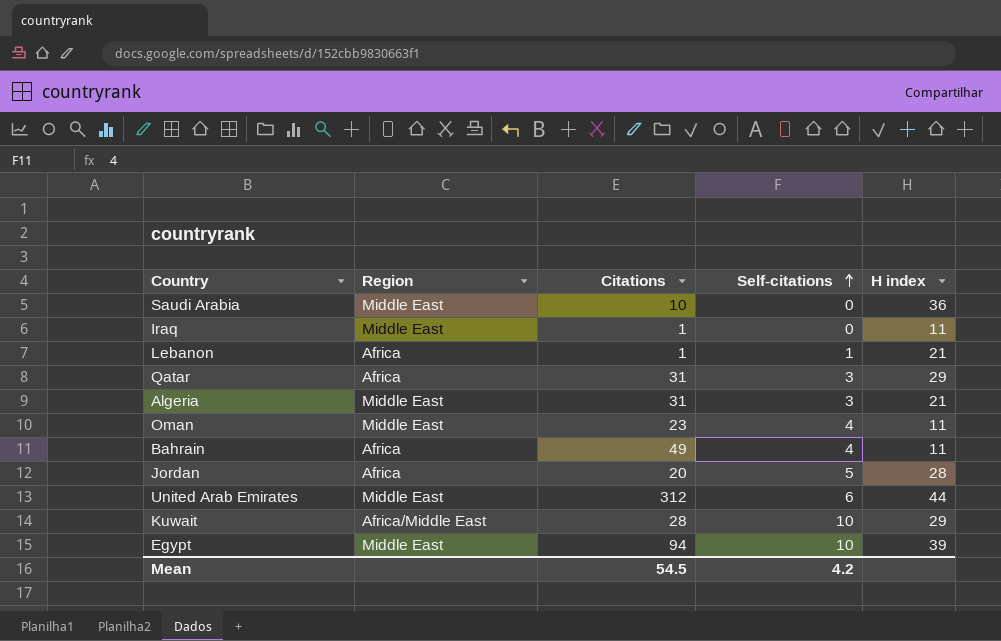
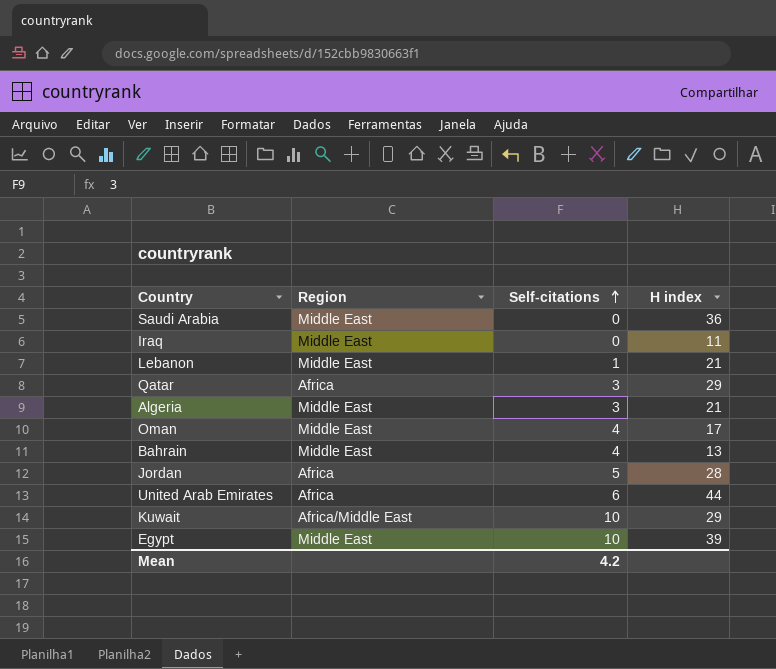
column Citations | position: 3 -> none
Lebanon | Region: Africa -> Middle East
Oman | H index: 11 -> 17
Bahrain | Region: Africa -> Middle East
Bahrain | H index: 11 -> 13
United Arab Emirates | Region: Middle East -> Africa

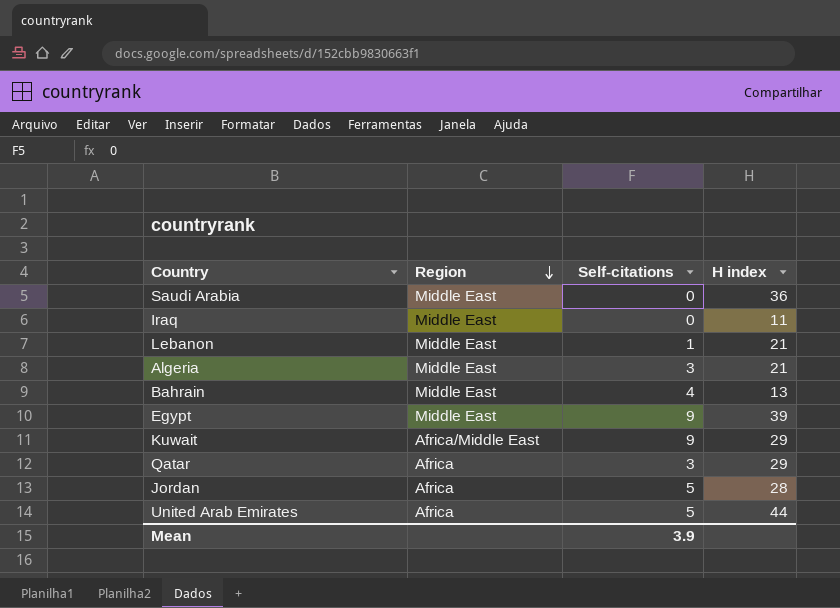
row order: Self-citations ascending -> Region descending
row Oman: Middle East | 4 | 17 -> none
Egypt | Self-citations: 10 -> 9
Kuwait | Self-citations: 10 -> 9
United Arab Emirates | Self-citations: 6 -> 5
Mean | Self-citations: 4.2 -> 3.9

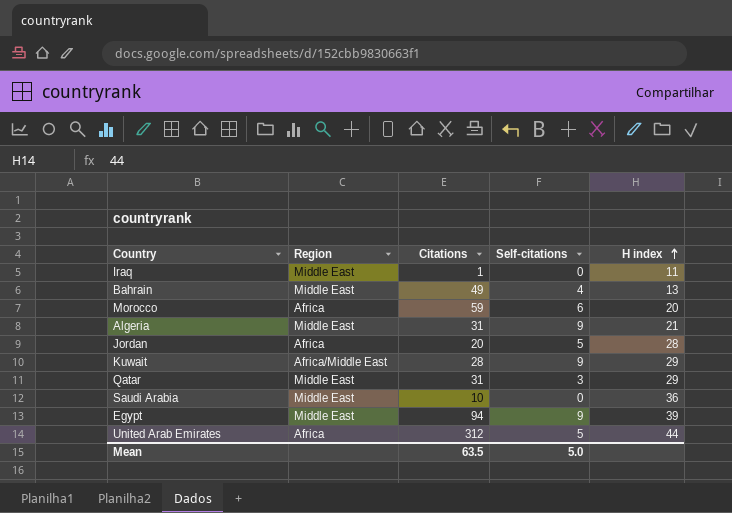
row order: Region descending -> H index ascending
column Citations | position: none -> 3
row Lebanon: Middle East | 1 | 21 -> none
row Morocco: none -> Africa | 59 | 6 | 20
Algeria | Self-citations: 3 -> 9
Qatar | Region: Africa -> Middle East
Mean | Self-citations: 3.9 -> 5.0

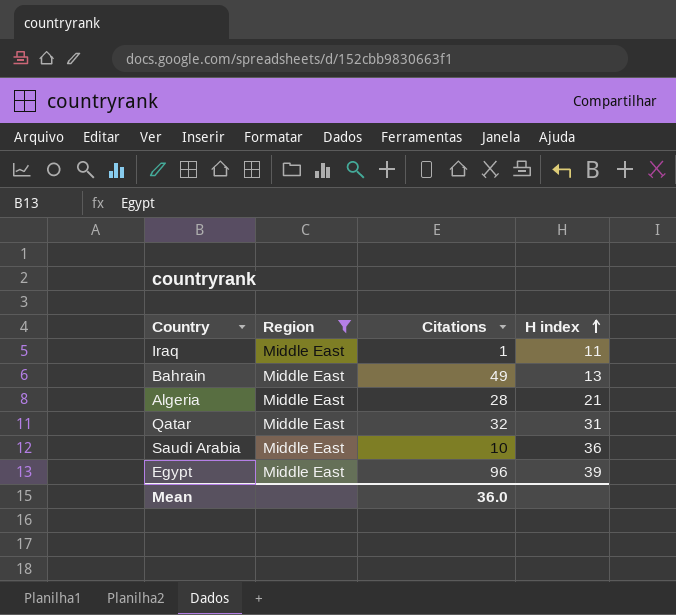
filter: none -> Region = Middle East
column Self-citations | position: 4 -> none
Algeria | Citations: 31 -> 28
Qatar | Citations: 31 -> 32
Qatar | H index: 29 -> 31
Egypt | Citations: 94 -> 96
Mean | Citations: 63.5 -> 36.0

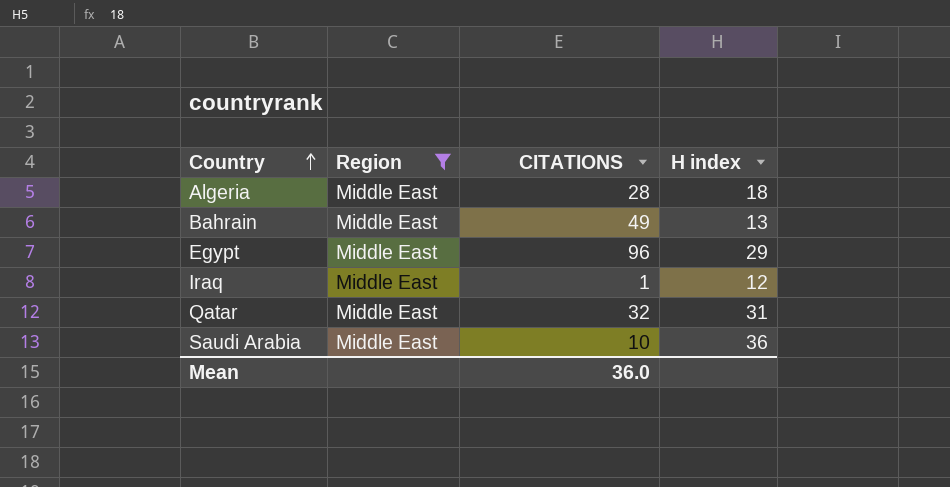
row order: H index ascending -> Country ascending
column name: Citations -> CITATIONS
Algeria | H index: 21 -> 18
Egypt | H index: 39 -> 29
Iraq | H index: 11 -> 12

